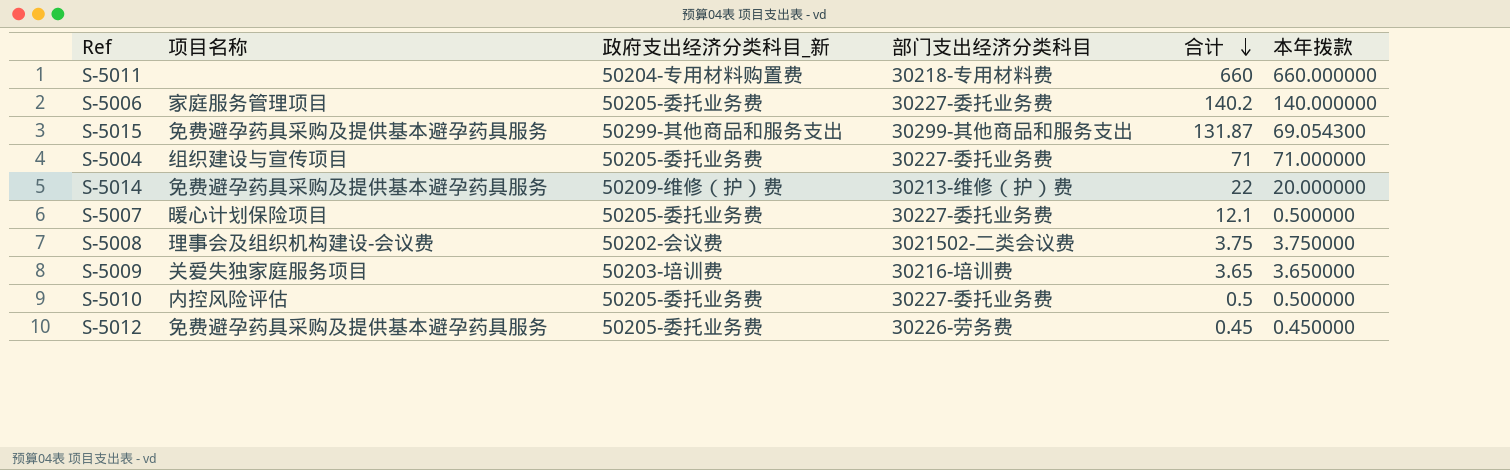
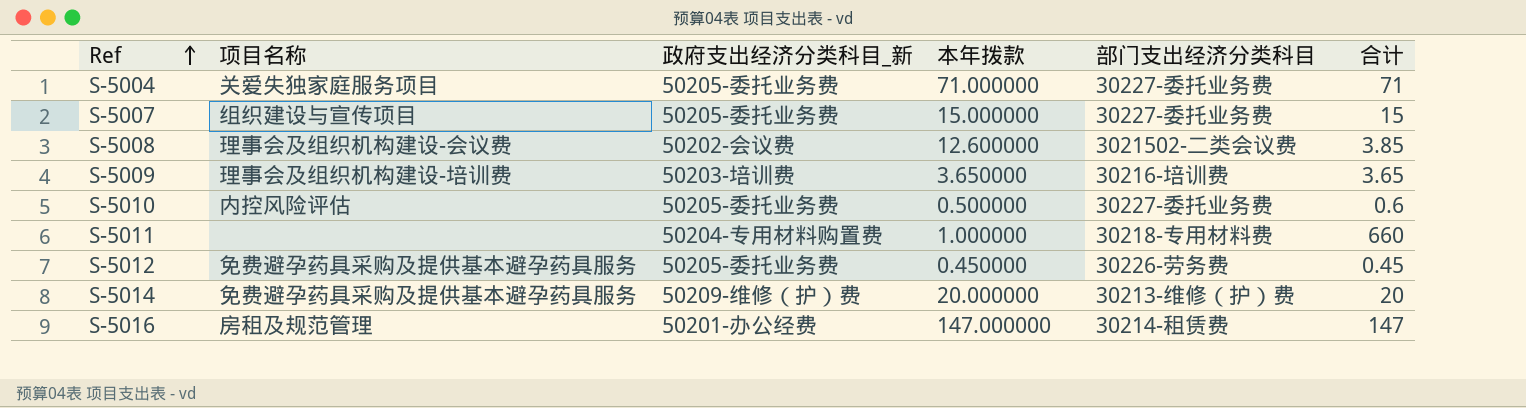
row order: 合计 descending -> Ref ascending
column 本年拨款 | position: 6 -> 4
row S-5006: 家庭服务管理项目 | 50205-委托业务费 | 30227-委托业务费 | 140.2 | 140.000000 -> none
row S-5015: 免费避孕药具采购及提供基本避孕药具服务 | 50299-其他商品和服务支出 | 30299-其他商品和服务支出 | 131.87 | 69.054300 -> none
S-5004 | 项目名称: 组织建设与宣传项目 -> 关爱失独家庭服务项目
S-5007 | 项目名称: 暖心计划保险项目 -> 组织建设与宣传项目
S-5007 | 本年拨款: 0.500000 -> 15.000000
S-5007 | 合计: 12.1 -> 15
S-5008 | 本年拨款: 3.750000 -> 12.600000
S-5008 | 合计: 3.75 -> 3.85
S-5009 | 项目名称: 关爱失独家庭服务项目 -> 理事会及组织机构建设-培训费
S-5010 | 合计: 0.5 -> 0.6
S-5011 | 本年拨款: 660.000000 -> 1.000000
S-5014 | 合计: 22 -> 20
row S-5016: none -> 房租及规范管理 | 50201-办公经费 | 147.000000 | 30214-租赁费 | 147

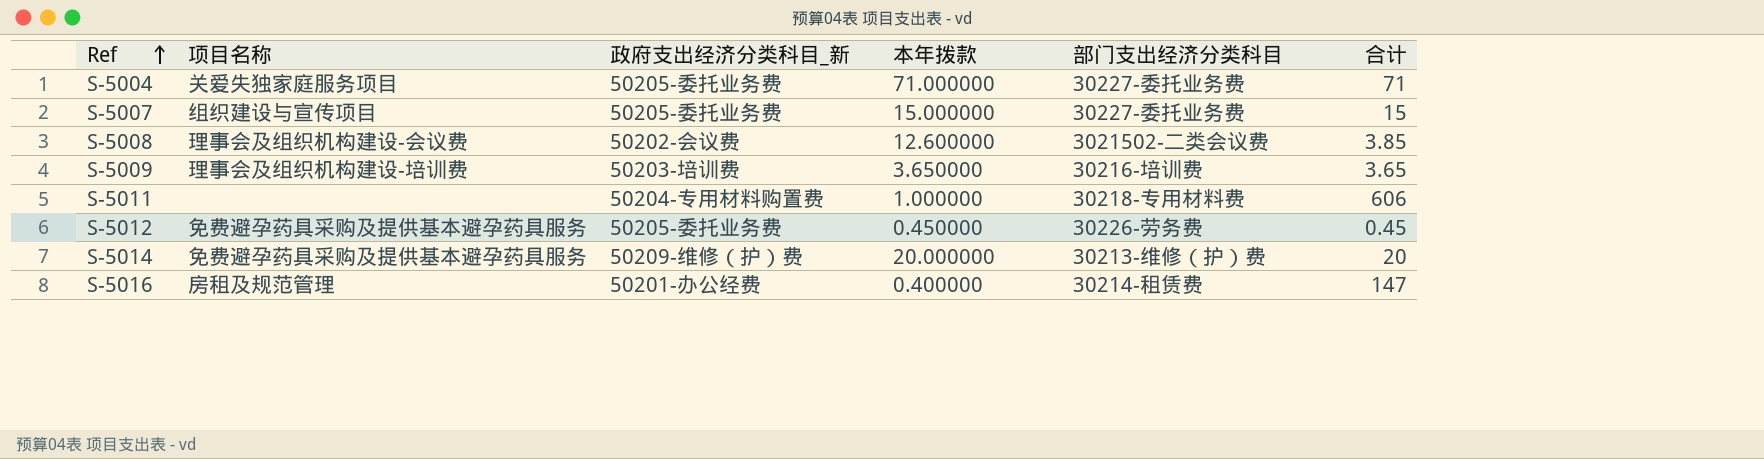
row S-5010: 内控风险评估 | 50205-委托业务费 | 0.500000 | 30227-委托业务费 | 0.6 -> none
S-5011 | 合计: 660 -> 606
S-5016 | 本年拨款: 147.000000 -> 0.400000

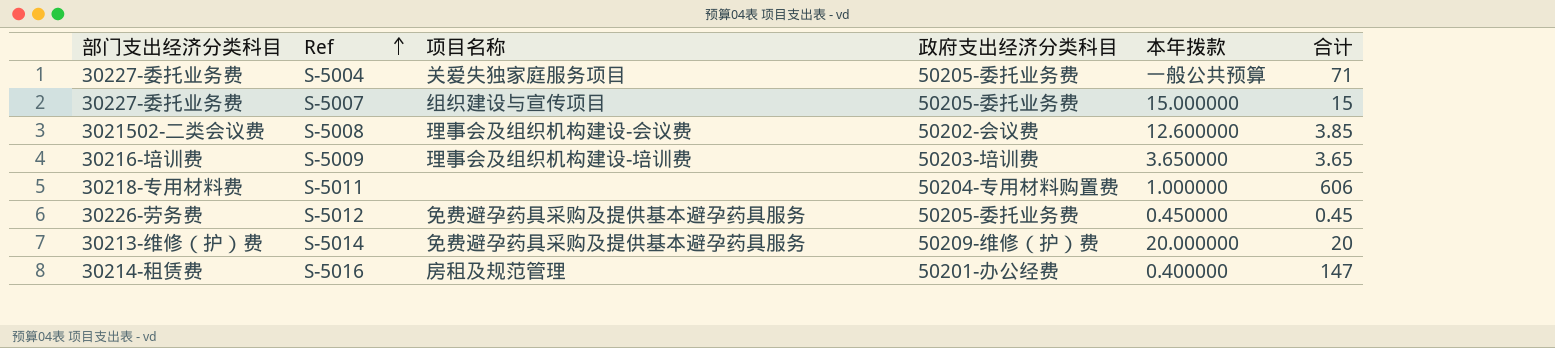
column 部门支出经济分类科目 | position: 5 -> 1
column name: 政府支出经济分类科目_新 -> 政府支出经济分类科目
S-5004 | 本年拨款: 71.000000 -> 一般公共预算

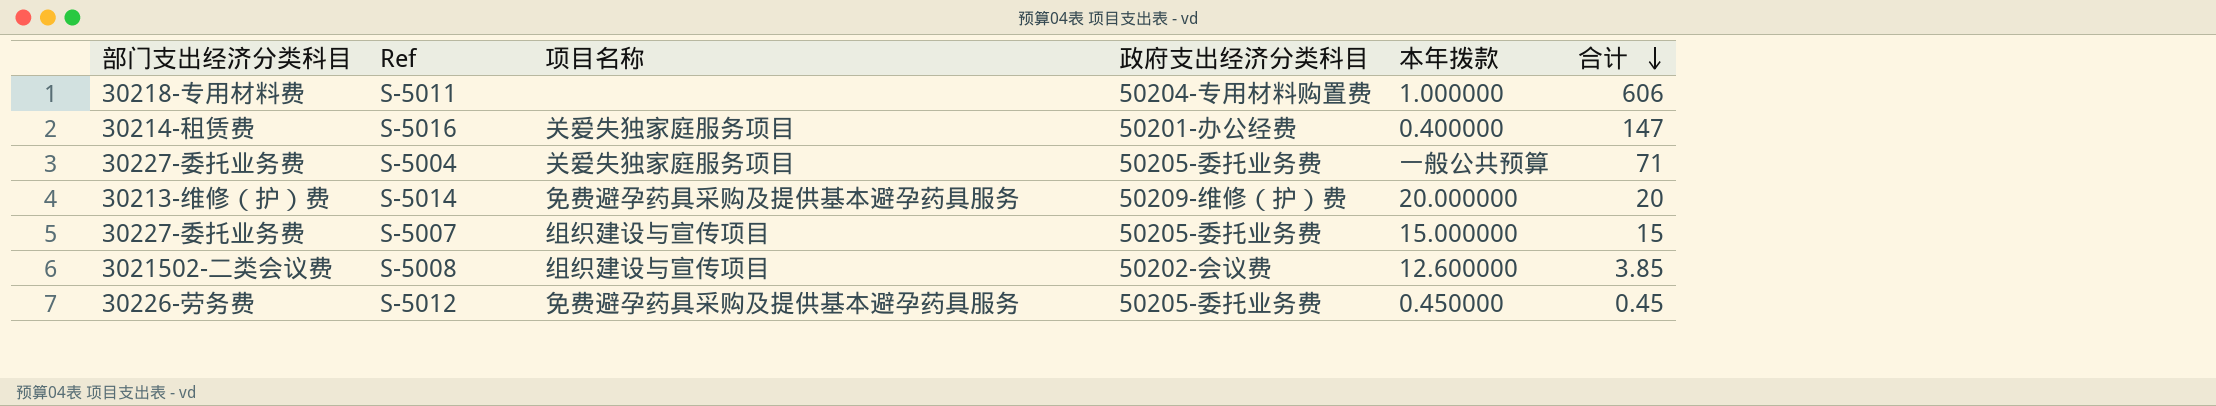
row order: Ref ascending -> 合计 descending
row S-5009: 30216-培训费 | 理事会及组织机构建设-培训费 | 50203-培训费 | 3.650000 | 3.65 -> none
S-5016 | 项目名称: 房租及规范管理 -> 关爱失独家庭服务项目
S-5008 | 项目名称: 理事会及组织机构建设-会议费 -> 组织建设与宣传项目

